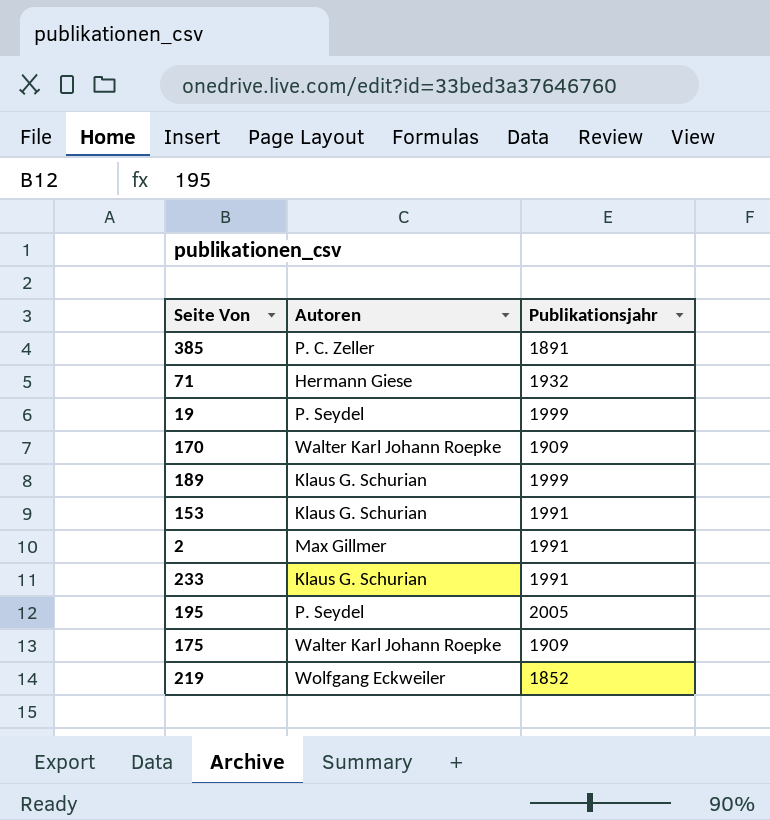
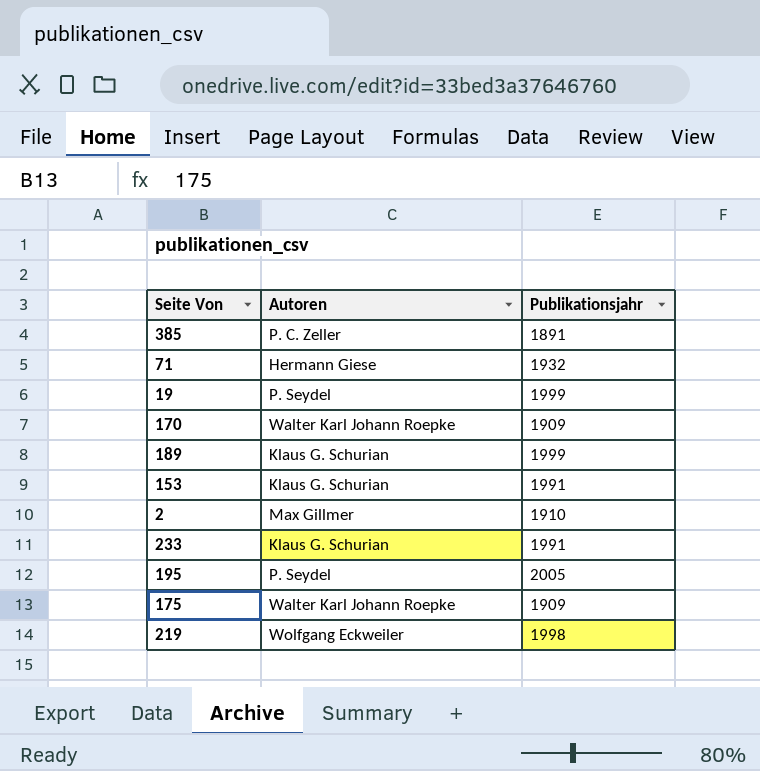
2 | Publikationsjahr: 1991 -> 1910
219 | Publikationsjahr: 1852 -> 1998

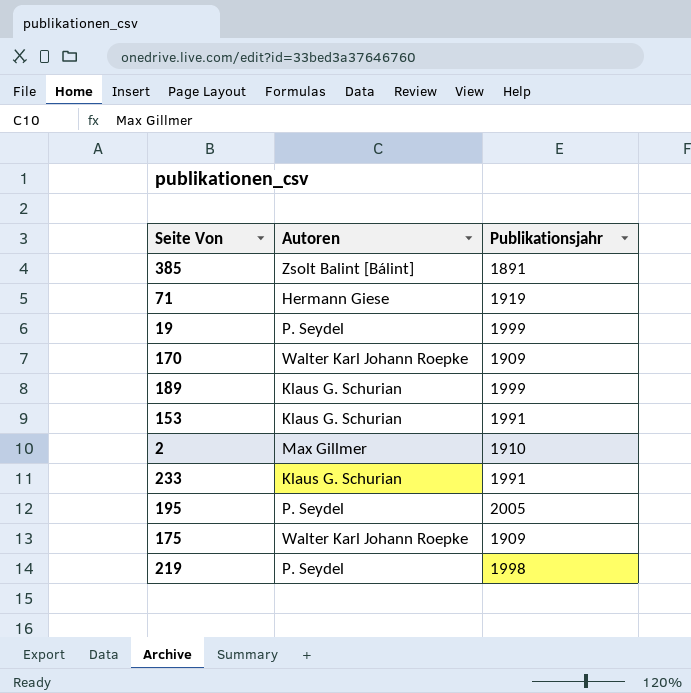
385 | Autoren: P. C. Zeller -> Zsolt Balint [Bálint]
71 | Publikationsjahr: 1932 -> 1919
219 | Autoren: Wolfgang Eckweiler -> P. Seydel

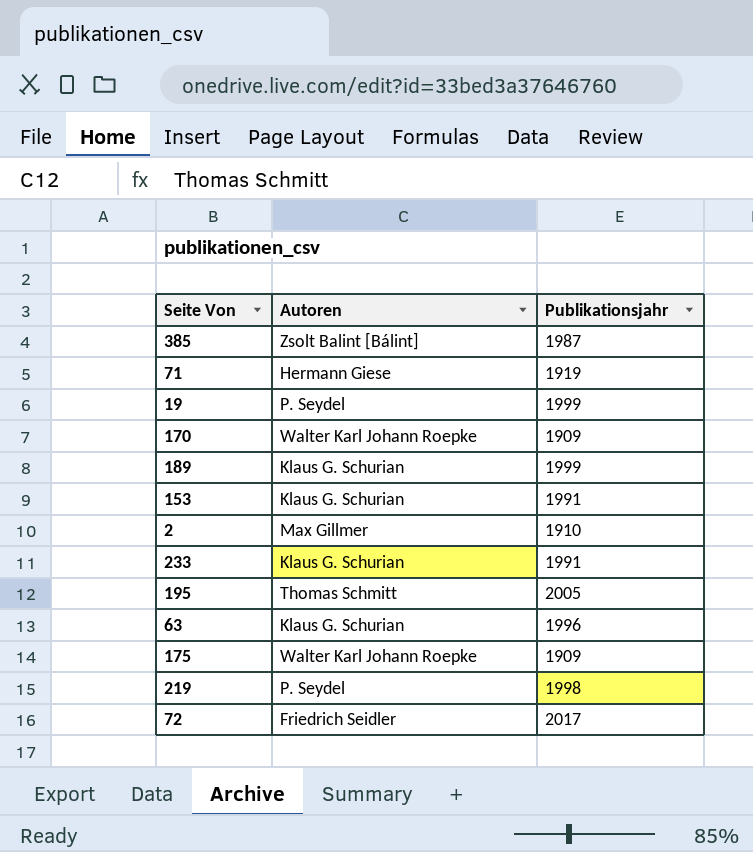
385 | Publikationsjahr: 1891 -> 1987
195 | Autoren: P. Seydel -> Thomas Schmitt
row 63: none -> Klaus G. Schurian | 1996
row 72: none -> Friedrich Seidler | 2017

